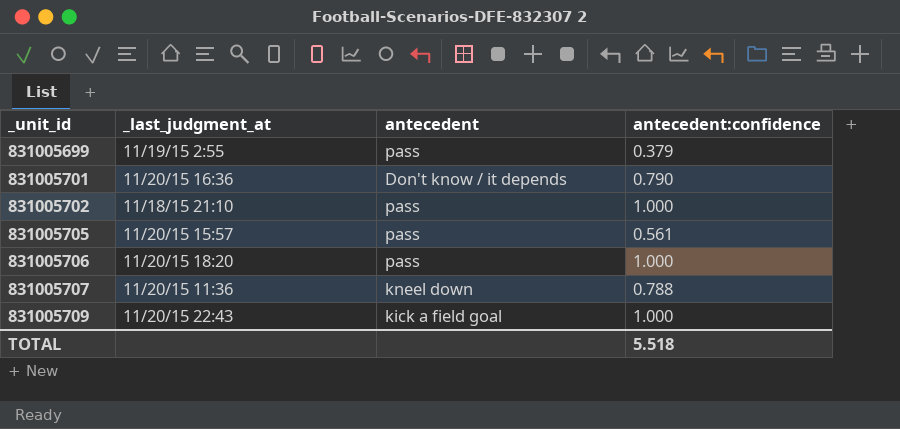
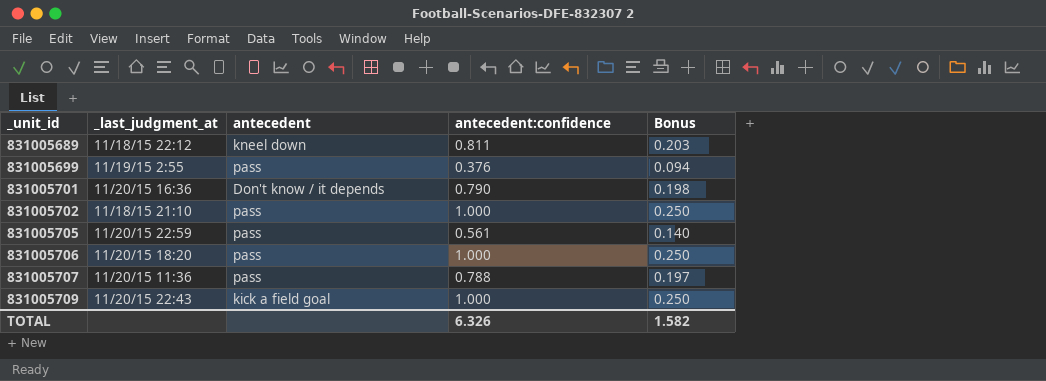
column Bonus | formula: none -> [antecedent:confidence] * 0.25
row 831005689: none -> 11/18/15 22:12 | kneel down | 0.811 | 0.203
831005699 | antecedent:confidence: 0.379 -> 0.376
831005705 | _last_judgment_at: 11/20/15 15:57 -> 11/20/15 22:59
831005707 | antecedent: kneel down -> pass
TOTAL | antecedent:confidence: 5.518 -> 6.326

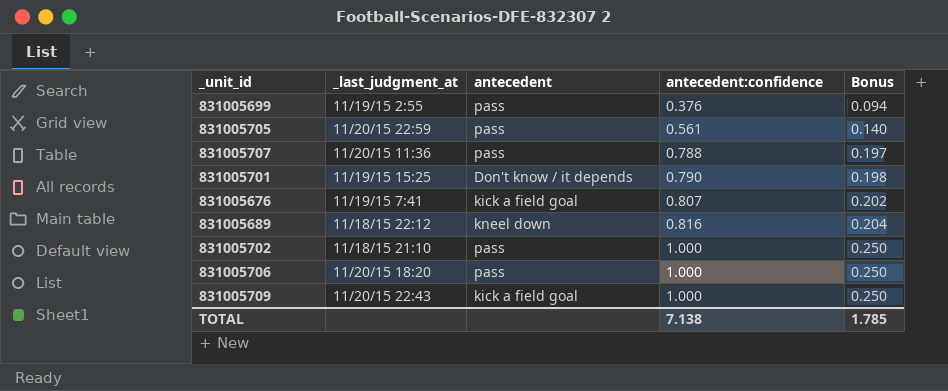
row order: _unit_id ascending -> antecedent:confidence ascending
831005701 | _last_judgment_at: 11/20/15 16:36 -> 11/19/15 15:25
row 831005676: none -> 11/19/15 7:41 | kick a field goal | 0.807 | 0.202
831005689 | antecedent:confidence: 0.811 -> 0.816
831005689 | Bonus: 0.203 -> 0.204
TOTAL | antecedent:confidence: 6.326 -> 7.138
TOTAL | Bonus: 1.582 -> 1.785

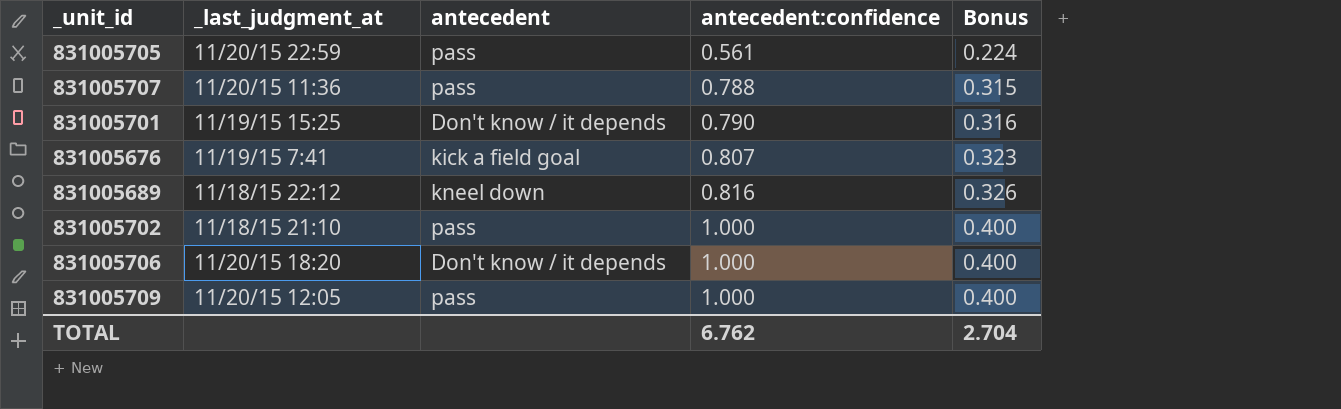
column Bonus | formula: [antecedent:confidence] * 0.25 -> [antecedent:confidence] * 0.4
row 831005699: 11/19/15 2:55 | pass | 0.376 | 0.094 -> none
831005706 | antecedent: pass -> Don't know / it depends
831005709 | _last_judgment_at: 11/20/15 22:43 -> 11/20/15 12:05
831005709 | antecedent: kick a field goal -> pass
TOTAL | antecedent:confidence: 7.138 -> 6.762
TOTAL | Bonus: 1.785 -> 2.704

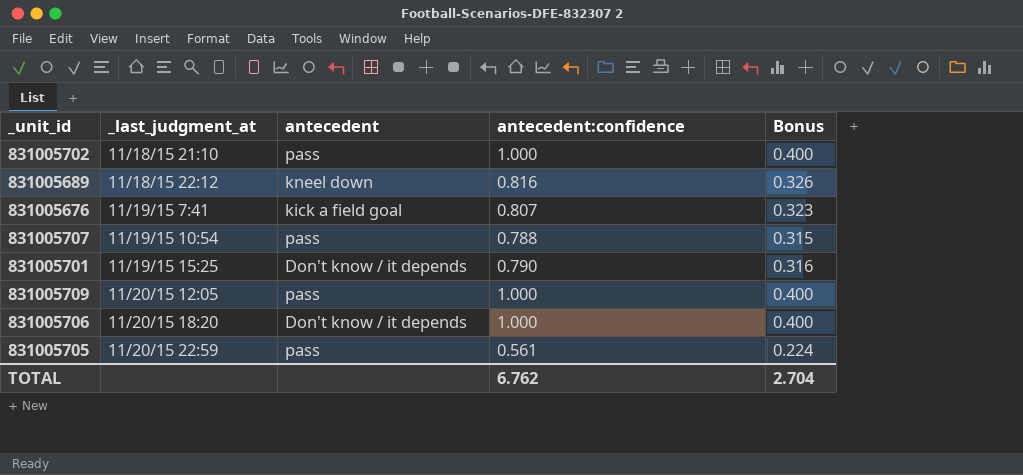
row order: antecedent:confidence ascending -> _last_judgment_at ascending
831005707 | _last_judgment_at: 11/20/15 11:36 -> 11/19/15 10:54

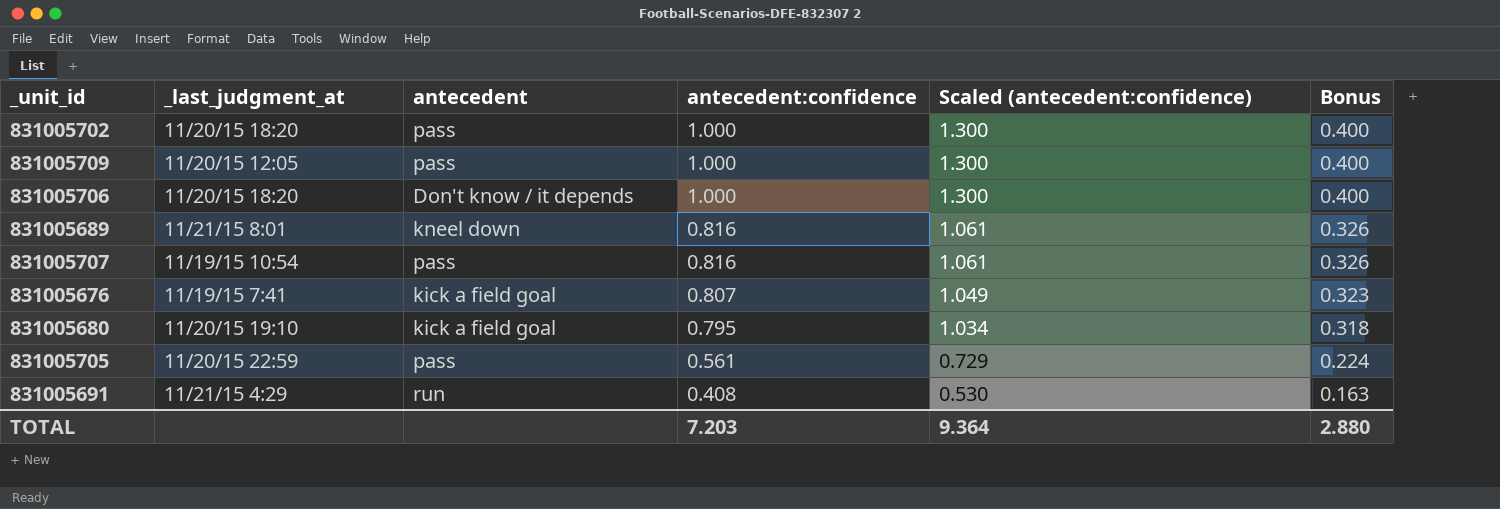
row order: _last_judgment_at ascending -> antecedent:confidence descending
column Scaled (antecedent:confidence) | formula: none -> [antecedent:confidence] * 1.3
row 831005701: 11/19/15 15:25 | Don't know / it depends | 0.790 | 0.316 -> none
831005702 | _last_judgment_at: 11/18/15 21:10 -> 11/20/15 18:20
831005689 | _last_judgment_at: 11/18/15 22:12 -> 11/21/15 8:01
831005707 | antecedent:confidence: 0.788 -> 0.816
831005707 | Bonus: 0.315 -> 0.326
row 831005680: none -> 11/20/15 19:10 | kick a field goal | 0.795 | 1.034 | 0.318
row 831005691: none -> 11/21/15 4:29 | run | 0.408 | 0.530 | 0.163
TOTAL | antecedent:confidence: 6.762 -> 7.203
TOTAL | Bonus: 2.704 -> 2.880

